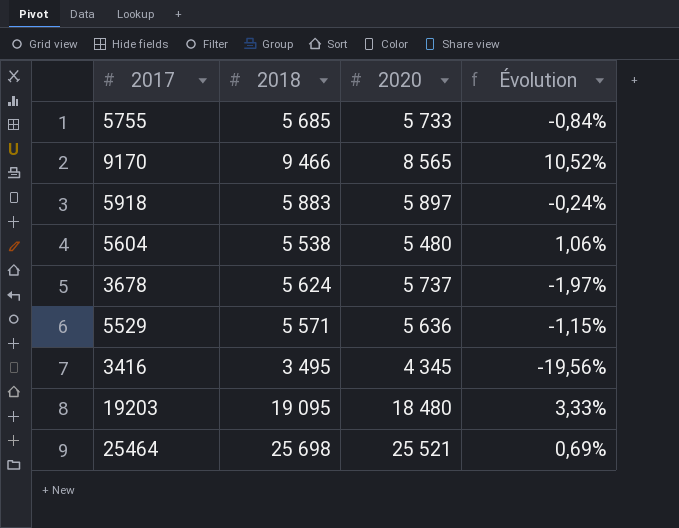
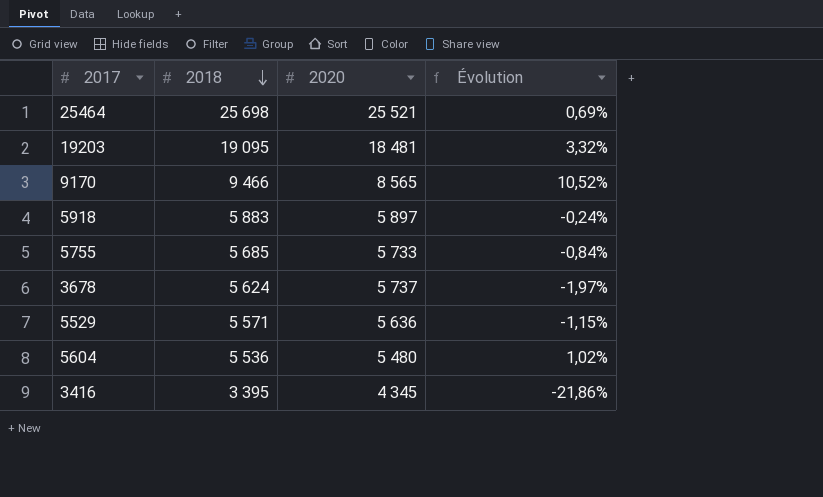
row order: none -> 2018 descending
19203 | 2020: 18 480 -> 18 481
19203 | Évolution: 3,33% -> 3,32%
5604 | 2018: 5 538 -> 5 536
5604 | Évolution: 1,06% -> 1,02%
3416 | 2018: 3 495 -> 3 395
3416 | Évolution: -19,56% -> -21,86%

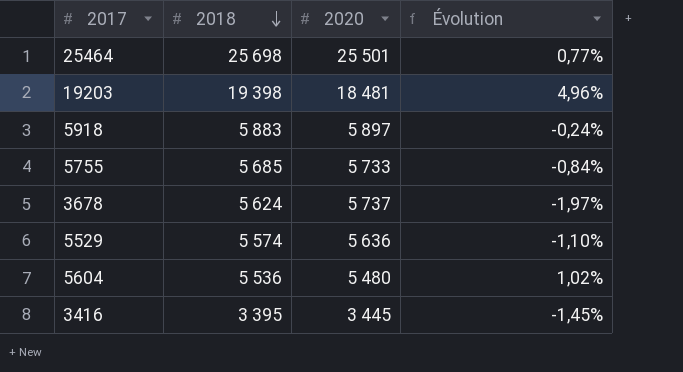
row 9170: 9 466 | 8 565 | 10,52% -> none
25464 | 2020: 25 521 -> 25 501
25464 | Évolution: 0,69% -> 0,77%
19203 | 2018: 19 095 -> 19 398
19203 | Évolution: 3,32% -> 4,96%
5529 | 2018: 5 571 -> 5 574
5529 | Évolution: -1,15% -> -1,10%
3416 | 2020: 4 345 -> 3 445
3416 | Évolution: -21,86% -> -1,45%

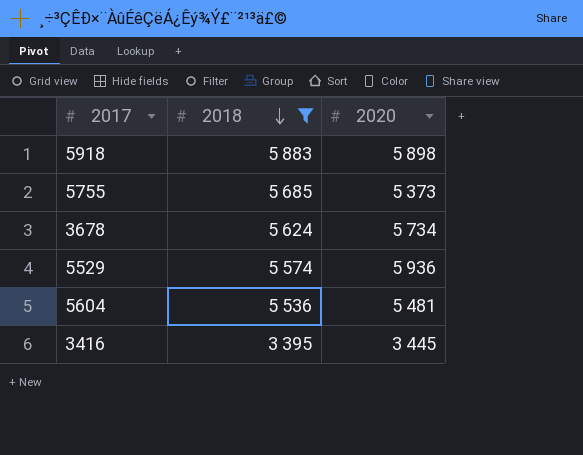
filter: none -> 2018 <= 5 883
column Évolution | formula: ([2018] - [2020]) / [2020] -> none
5918 | 2020: 5 897 -> 5 898
5755 | 2020: 5 733 -> 5 373
3678 | 2020: 5 737 -> 5 734
5529 | 2020: 5 636 -> 5 936
5604 | 2020: 5 480 -> 5 481

